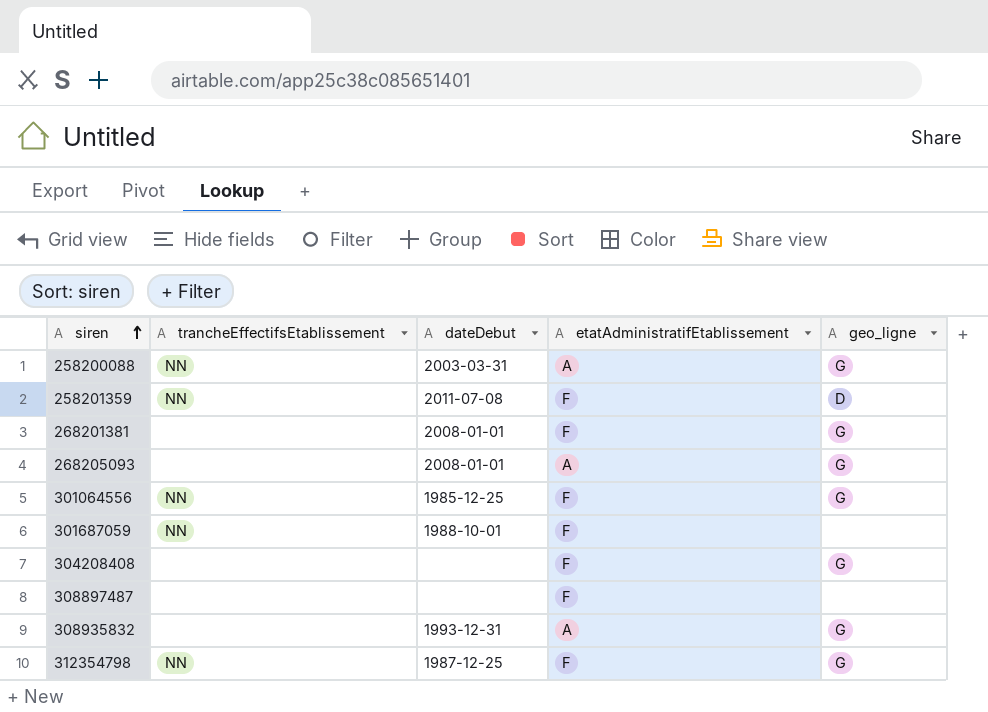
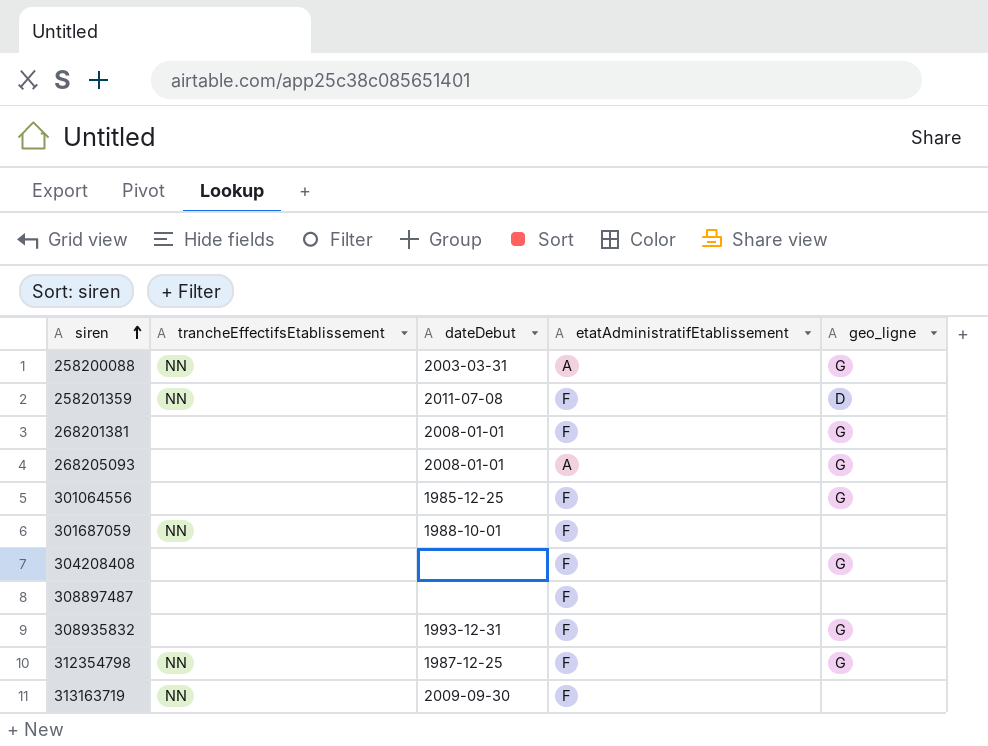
301064556 | trancheEffectifsEtablissement: NN -> none
308935832 | etatAdministratifEtablissement: A -> F
row 313163719: none -> NN | 2009-09-30 | F | none

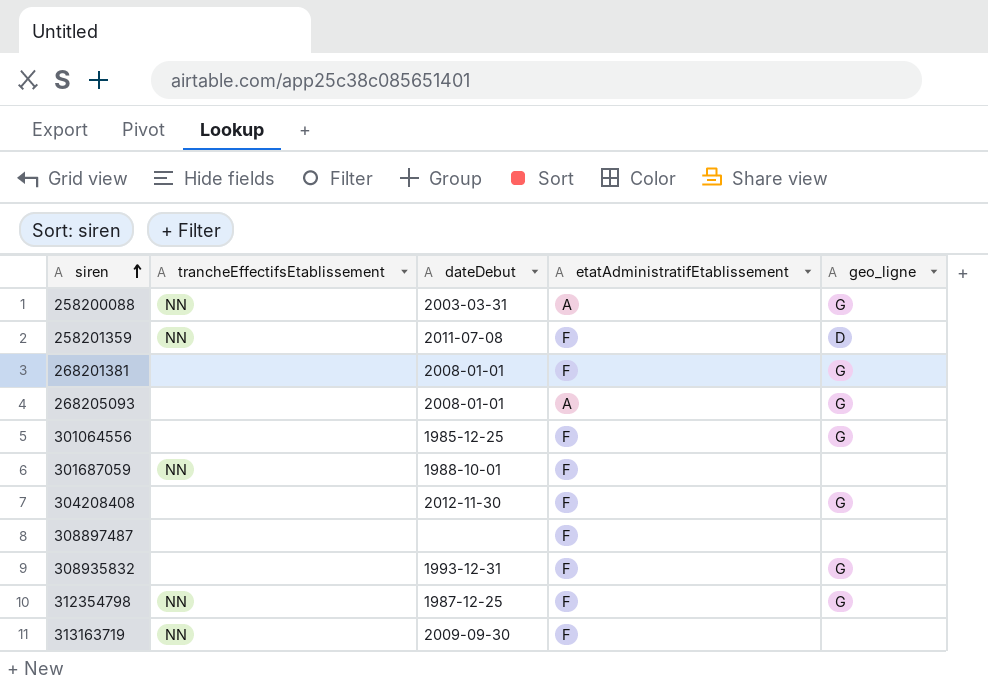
304208408 | dateDebut: none -> 2012-11-30

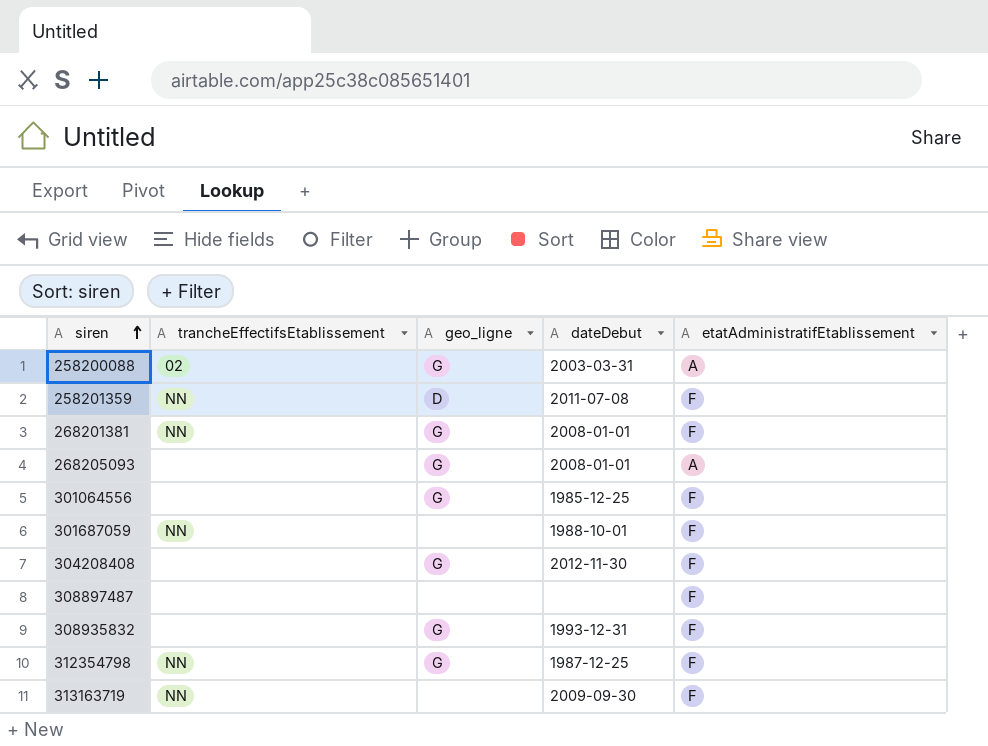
column geo_ligne | position: 5 -> 3
258200088 | trancheEffectifsEtablissement: NN -> 02
268201381 | trancheEffectifsEtablissement: none -> NN

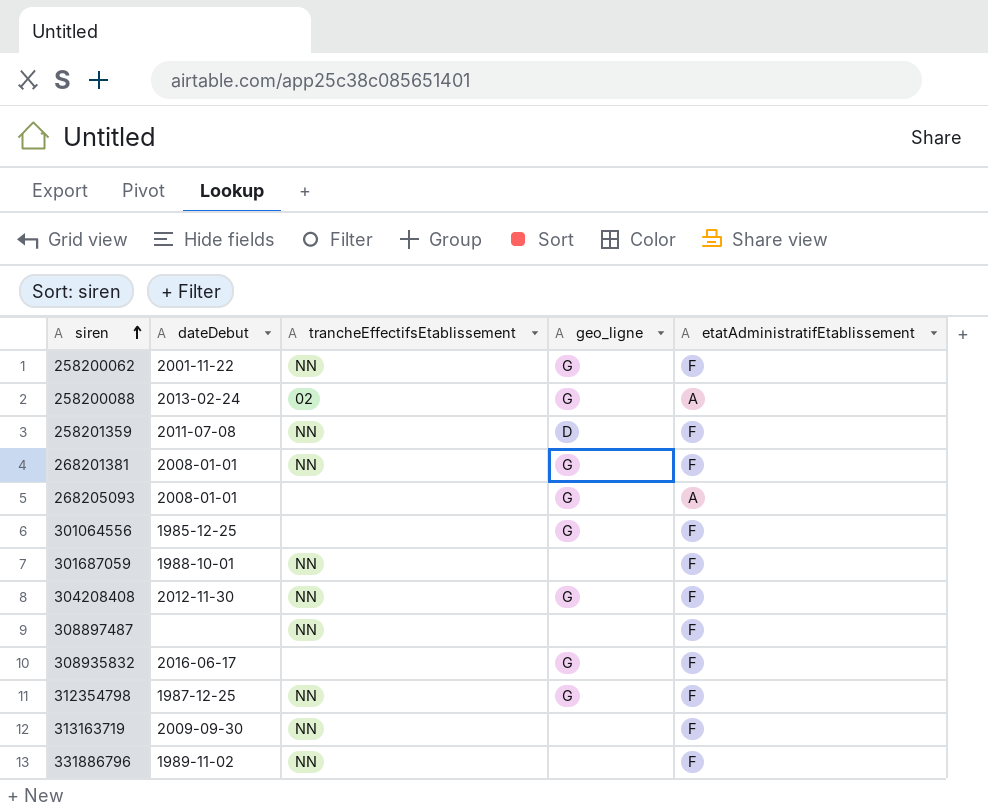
column dateDebut | position: 4 -> 2
row 258200062: none -> 2001-11-22 | NN | G | F
258200088 | dateDebut: 2003-03-31 -> 2013-02-24
304208408 | trancheEffectifsEtablissement: none -> NN
308897487 | trancheEffectifsEtablissement: none -> NN
308935832 | dateDebut: 1993-12-31 -> 2016-06-17
row 331886796: none -> 1989-11-02 | NN | none | F

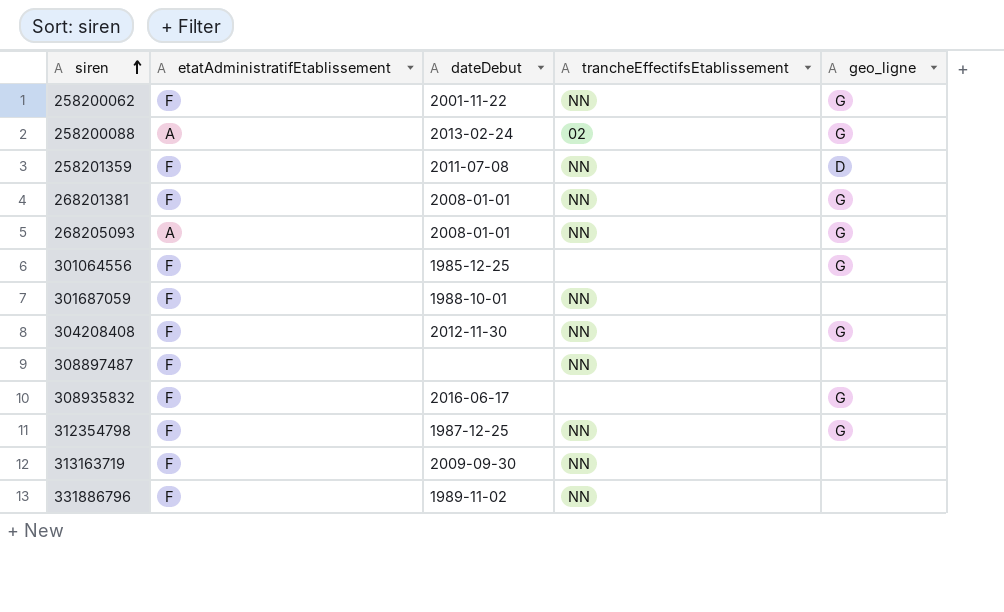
column etatAdministratifEtablissement | position: 5 -> 2
268205093 | trancheEffectifsEtablissement: none -> NN

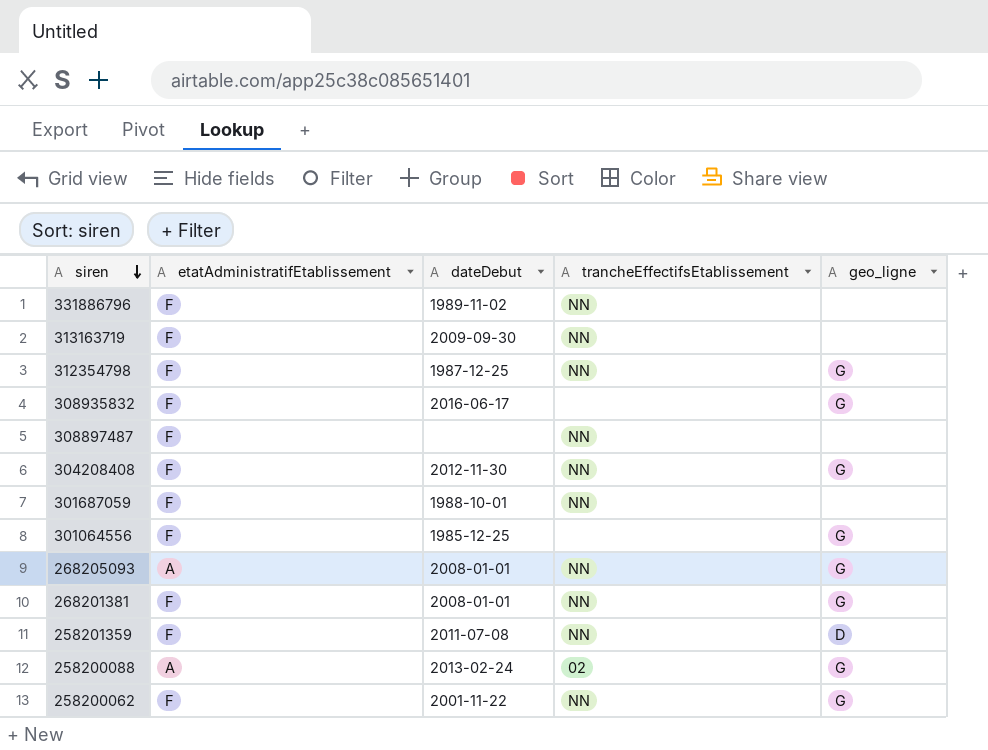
row order: siren ascending -> siren descending

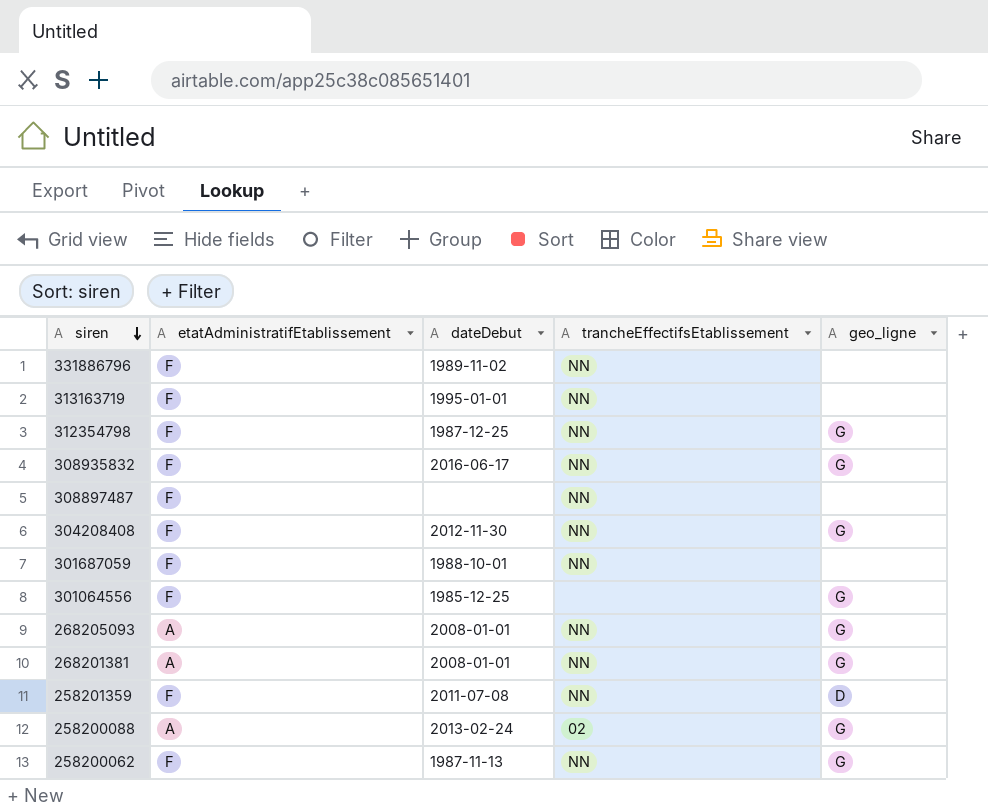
313163719 | dateDebut: 2009-09-30 -> 1995-01-01
308935832 | trancheEffectifsEtablissement: none -> NN
268201381 | etatAdministratifEtablissement: F -> A
258200062 | dateDebut: 2001-11-22 -> 1987-11-13

